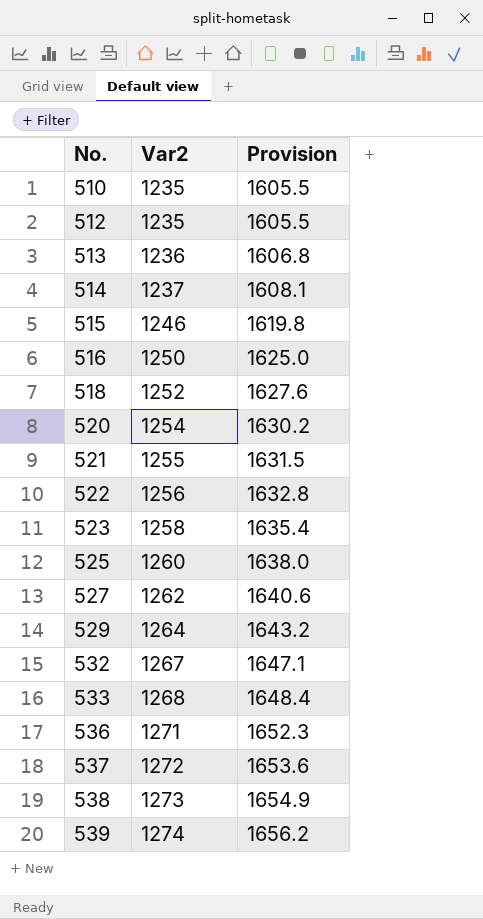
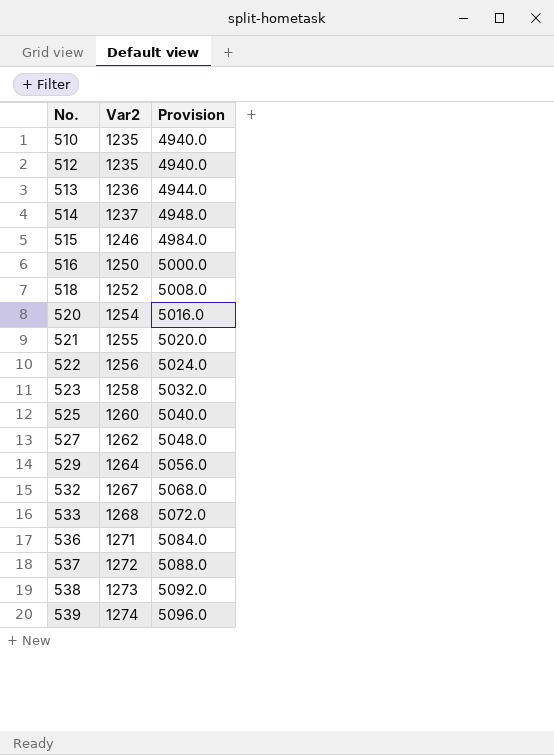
column Provision | formula: [Var2] * 1.3 -> [Var2] * 4

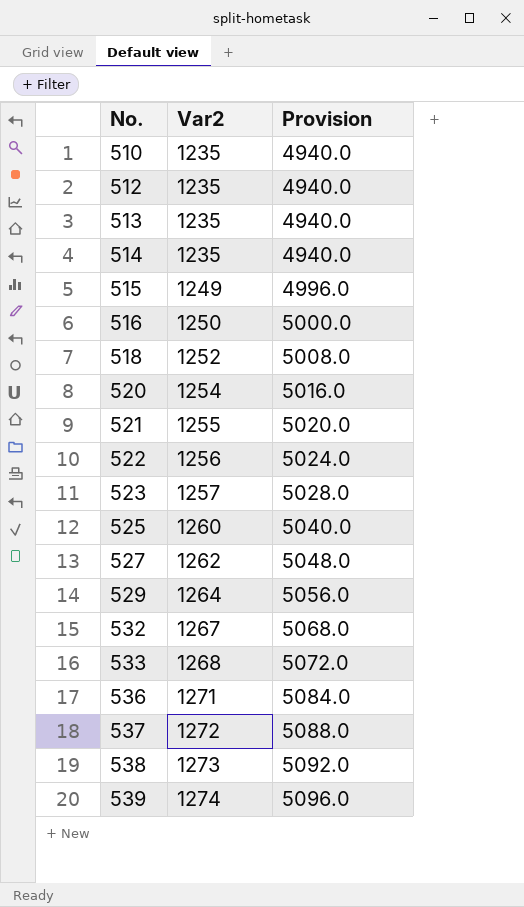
513 | Var2: 1236 -> 1235
513 | Provision: 4944.0 -> 4940.0
514 | Var2: 1237 -> 1235
514 | Provision: 4948.0 -> 4940.0
515 | Var2: 1246 -> 1249
515 | Provision: 4984.0 -> 4996.0
523 | Var2: 1258 -> 1257
523 | Provision: 5032.0 -> 5028.0

